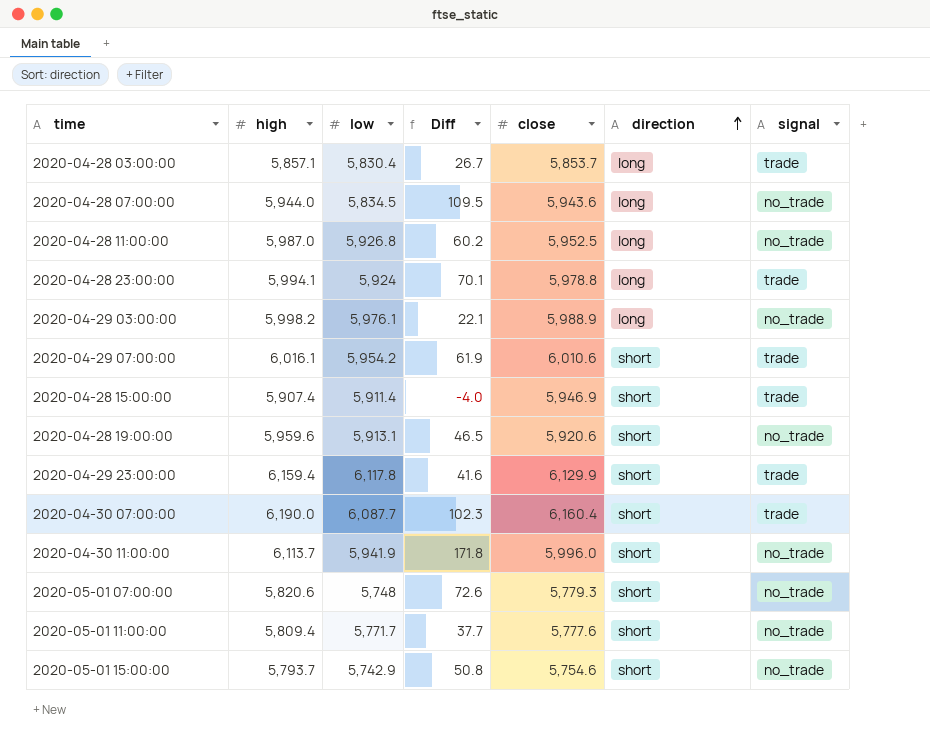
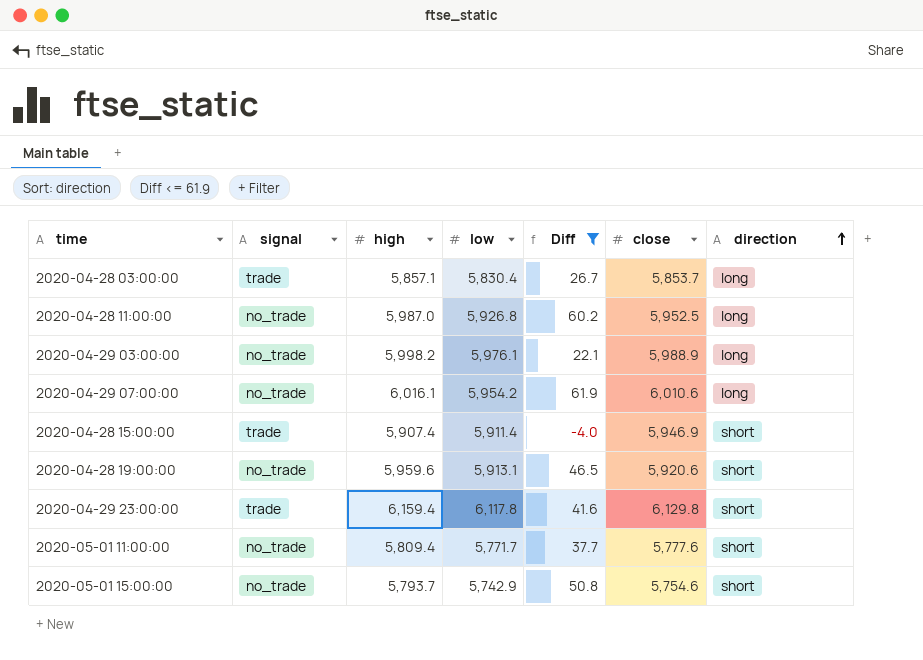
filter: none -> Diff <= 61.9
column signal | position: 7 -> 2
2020-04-29 07:00:00 | signal: trade -> no_trade
2020-04-29 07:00:00 | direction: short -> long
2020-04-29 23:00:00 | close: 6,129.9 -> 6,129.8

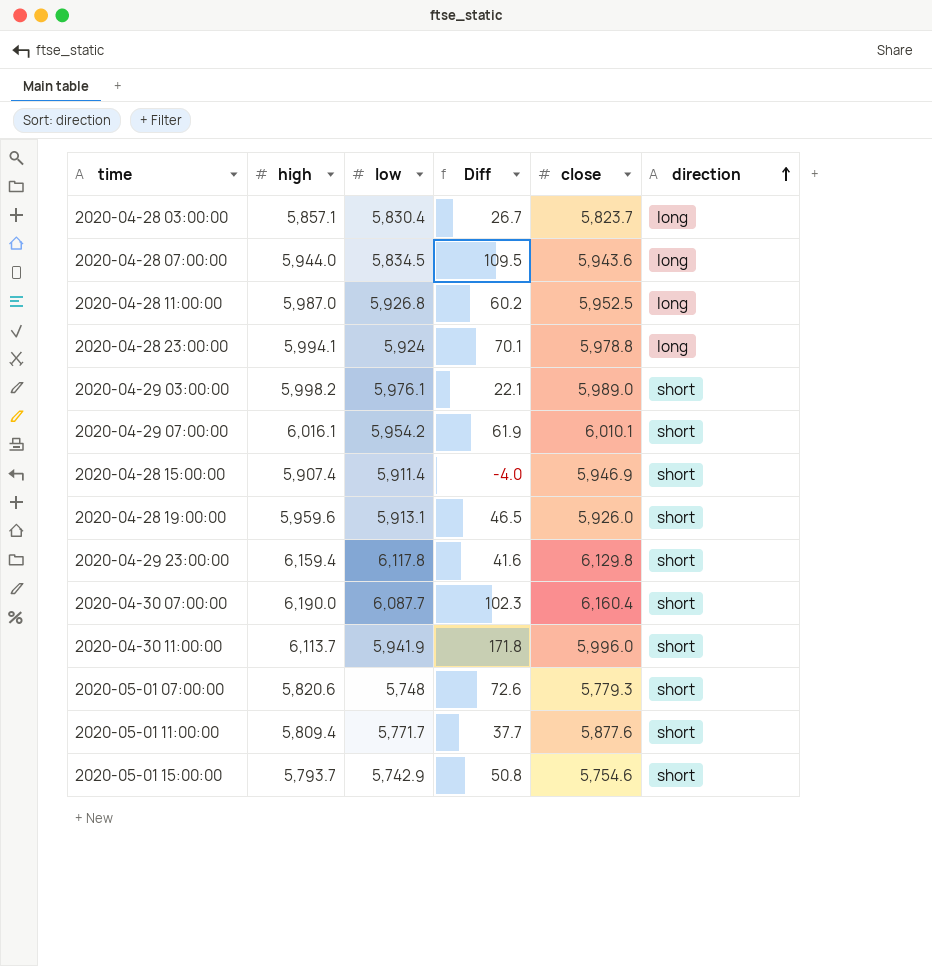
filter: Diff <= 61.9 -> none
column signal | position: 2 -> none
2020-04-28 03:00:00 | close: 5,853.7 -> 5,823.7
2020-04-29 03:00:00 | close: 5,988.9 -> 5,989.0
2020-04-29 03:00:00 | direction: long -> short
2020-04-29 07:00:00 | close: 6,010.6 -> 6,010.1
2020-04-29 07:00:00 | direction: long -> short
2020-04-28 19:00:00 | close: 5,920.6 -> 5,926.0
2020-05-01 11:00:00 | close: 5,777.6 -> 5,877.6

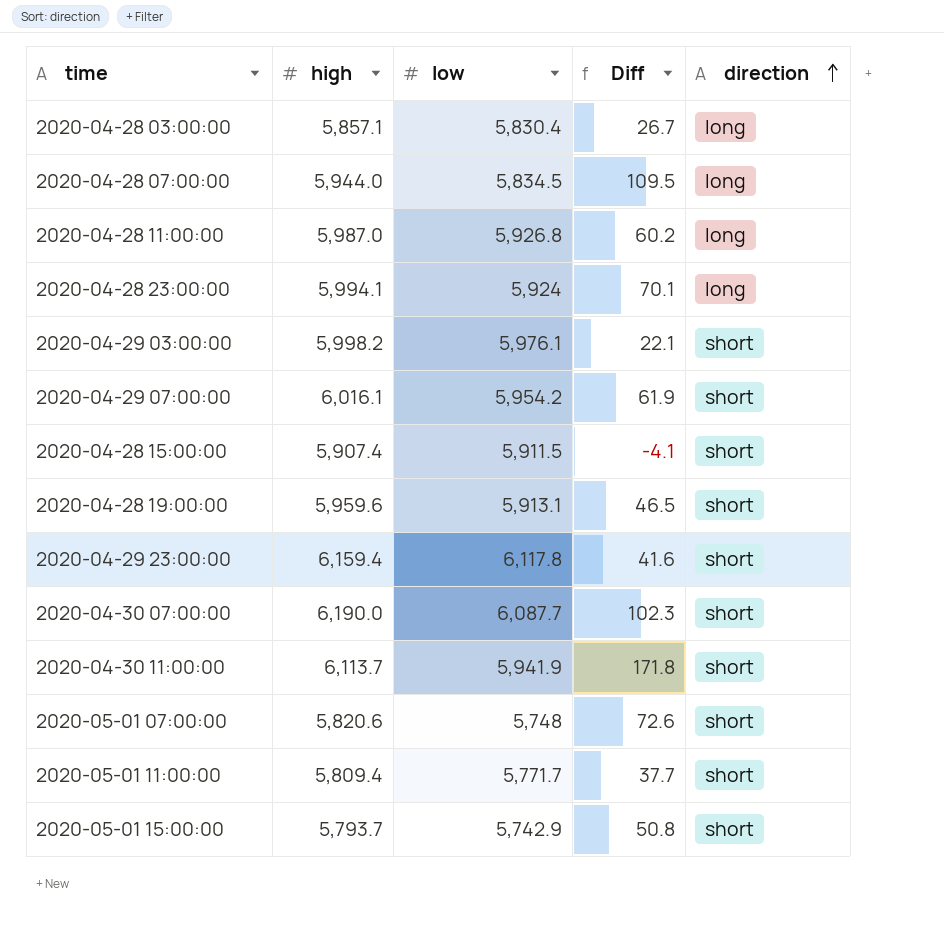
column close | position: 5 -> none
2020-04-28 15:00:00 | low: 5,911.4 -> 5,911.5
2020-04-28 15:00:00 | Diff: -4.0 -> -4.1

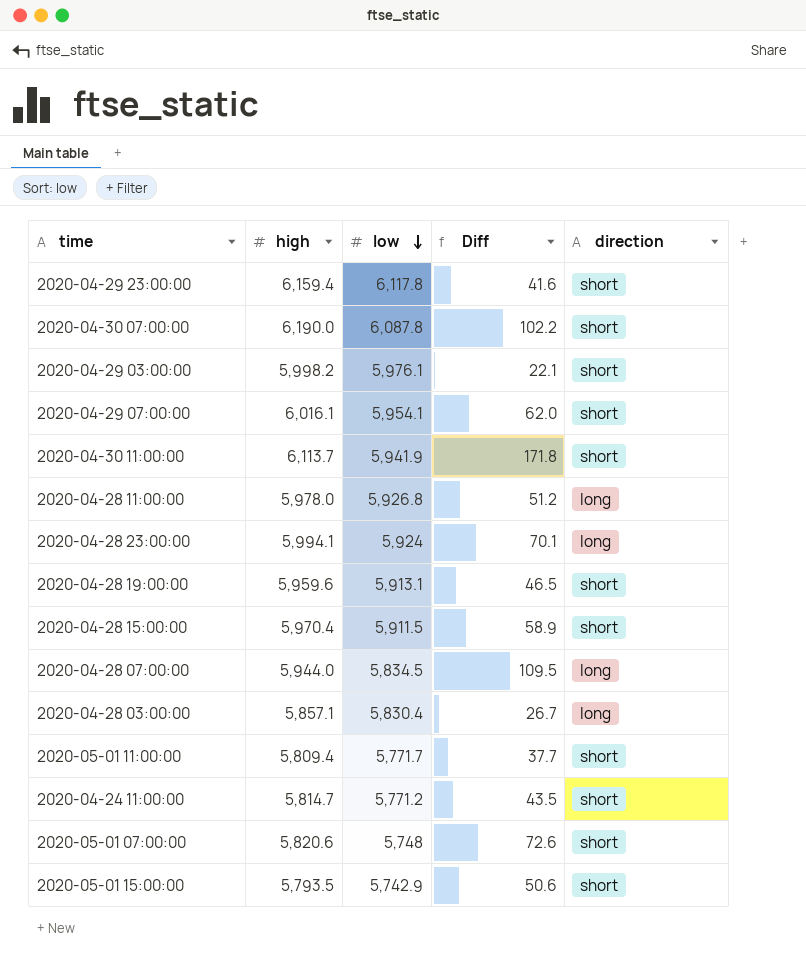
row order: direction ascending -> low descending
2020-04-30 07:00:00 | low: 6,087.7 -> 6,087.8
2020-04-30 07:00:00 | Diff: 102.3 -> 102.2
2020-04-29 07:00:00 | low: 5,954.2 -> 5,954.1
2020-04-29 07:00:00 | Diff: 61.9 -> 62.0
2020-04-28 11:00:00 | high: 5,987.0 -> 5,978.0
2020-04-28 11:00:00 | Diff: 60.2 -> 51.2
2020-04-28 15:00:00 | high: 5,907.4 -> 5,970.4
2020-04-28 15:00:00 | Diff: -4.1 -> 58.9
row 2020-04-24 11:00:00: none -> 5,814.7 | 5,771.2 | 43.5 | short
2020-05-01 15:00:00 | high: 5,793.7 -> 5,793.5
2020-05-01 15:00:00 | Diff: 50.8 -> 50.6

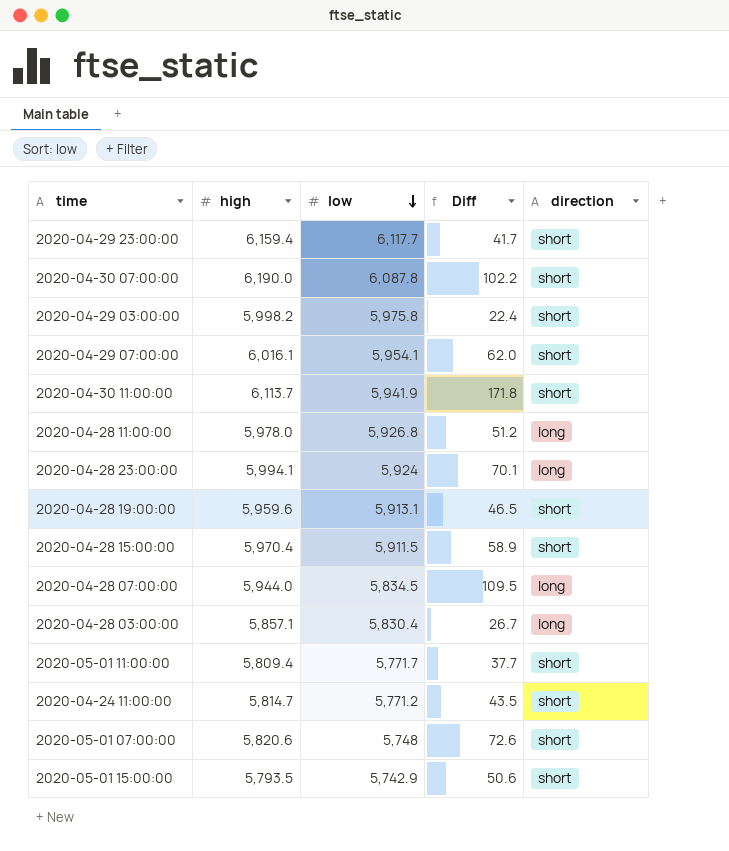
2020-04-29 23:00:00 | low: 6,117.8 -> 6,117.7
2020-04-29 23:00:00 | Diff: 41.6 -> 41.7
2020-04-29 03:00:00 | low: 5,976.1 -> 5,975.8
2020-04-29 03:00:00 | Diff: 22.1 -> 22.4

